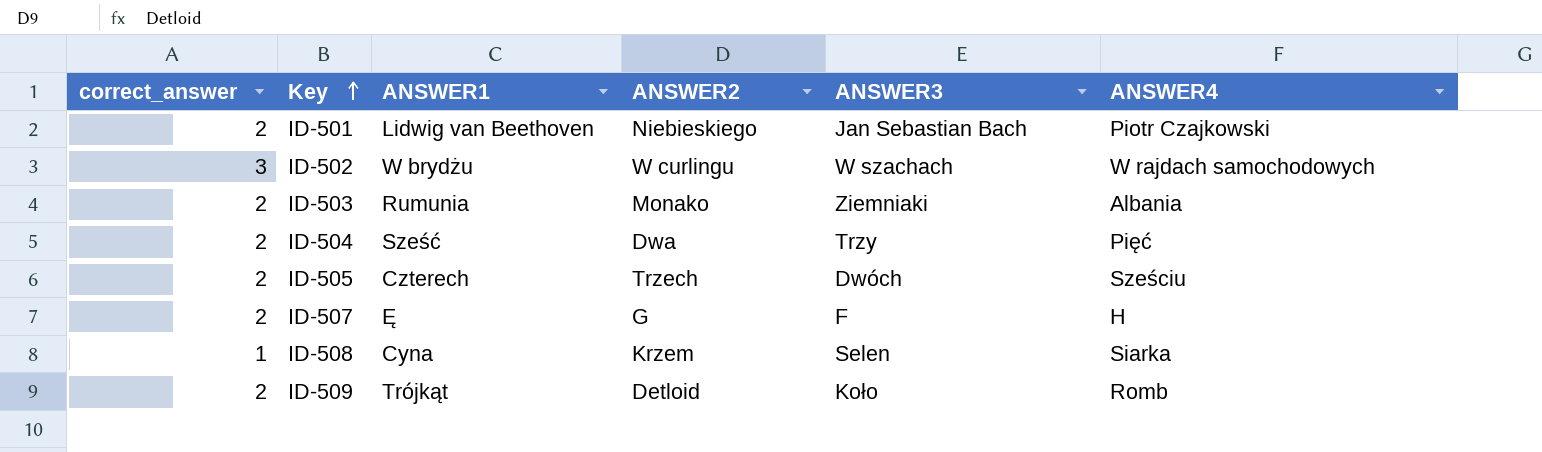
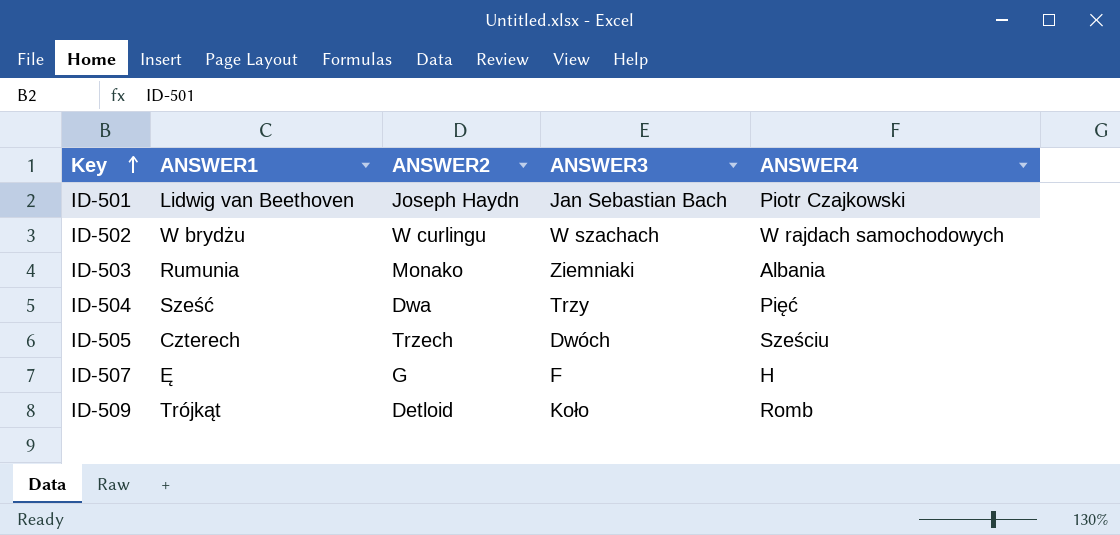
column correct_answer | position: 1 -> none
row ID-508: 1 | Cyna | Krzem | Selen | Siarka -> none
ID-501 | ANSWER2: Niebieskiego -> Joseph Haydn

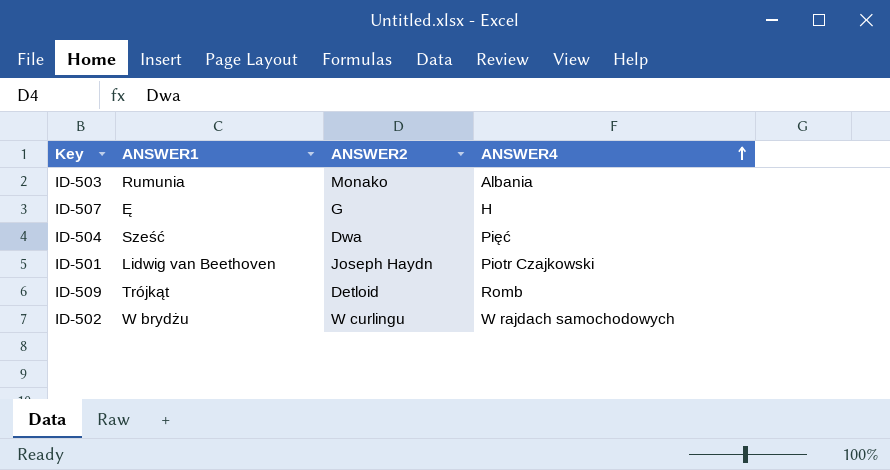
row order: Key ascending -> ANSWER4 ascending
column ANSWER3 | position: 4 -> none
row ID-505: Czterech | Trzech | Dwóch | Sześciu -> none

